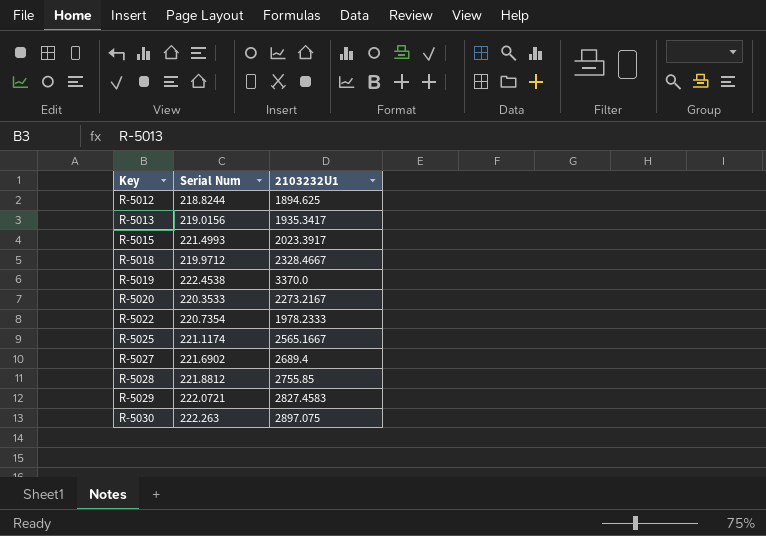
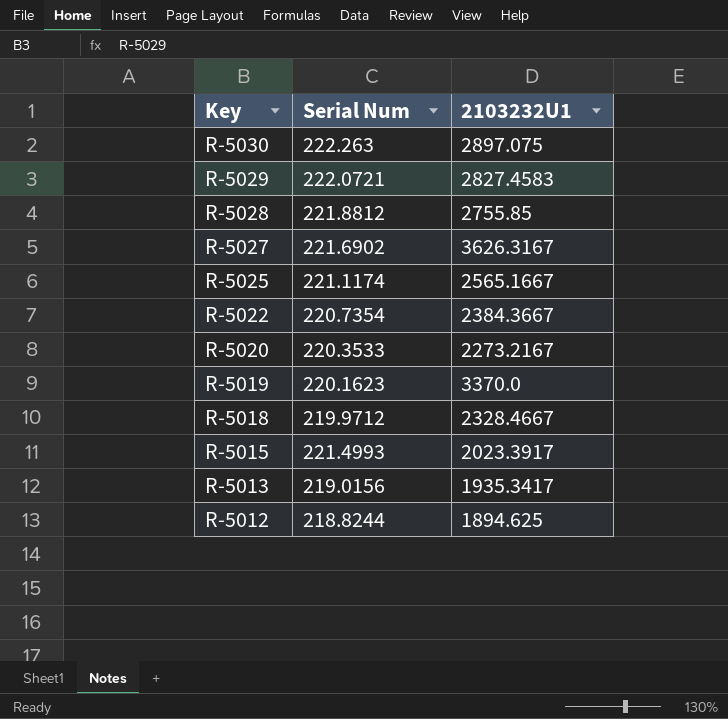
row order: Key ascending -> Key descending
R-5027 | 2103232U1: 2689.4 -> 3626.3167
R-5022 | 2103232U1: 1978.2333 -> 2384.3667
R-5019 | Serial Num: 222.4538 -> 220.1623

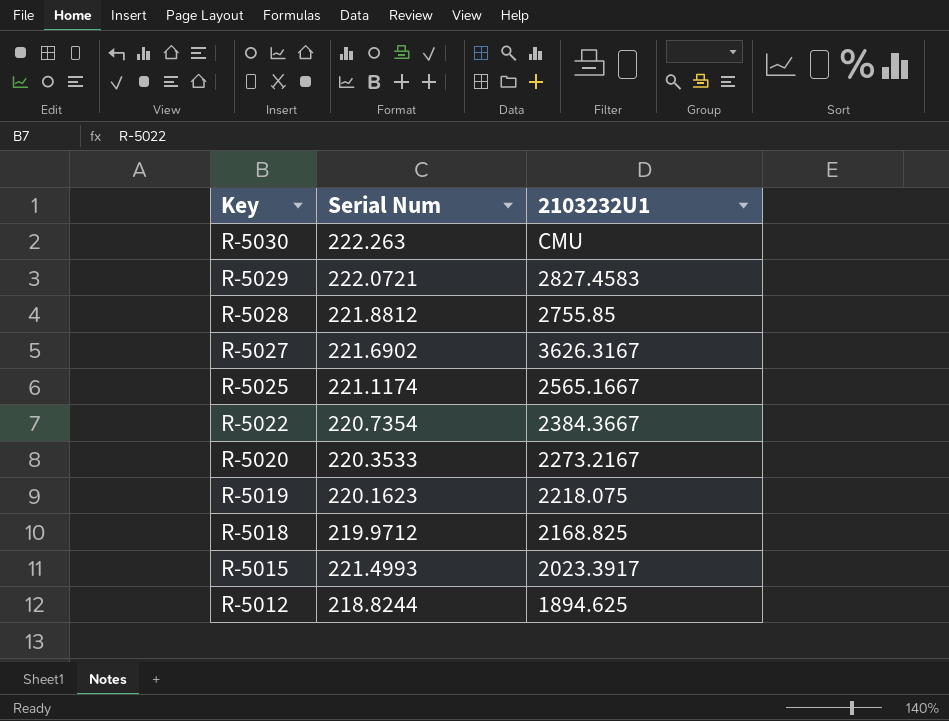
row R-5013: 219.0156 | 1935.3417 -> none
R-5030 | 2103232U1: 2897.075 -> CMU
R-5019 | 2103232U1: 3370.0 -> 2218.075
R-5018 | 2103232U1: 2328.4667 -> 2168.825

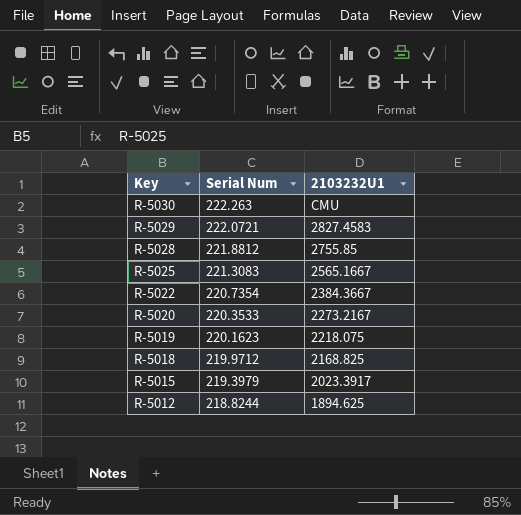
row R-5027: 221.6902 | 3626.3167 -> none
R-5025 | Serial Num: 221.1174 -> 221.3083
R-5015 | Serial Num: 221.4993 -> 219.3979

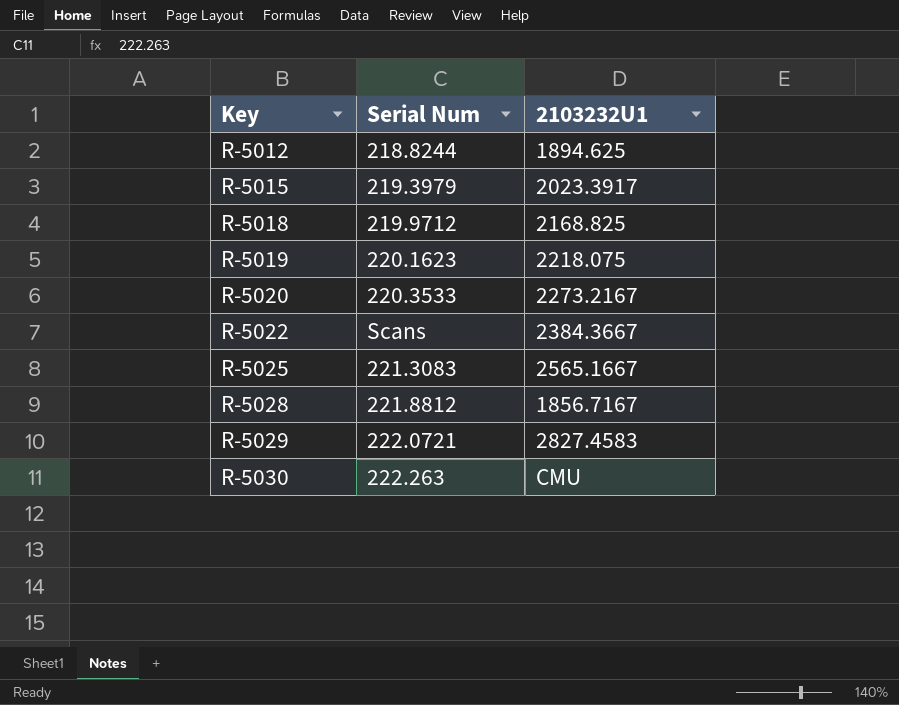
row order: Key descending -> Key ascending
R-5022 | Serial Num: 220.7354 -> Scans
R-5028 | 2103232U1: 2755.85 -> 1856.7167

